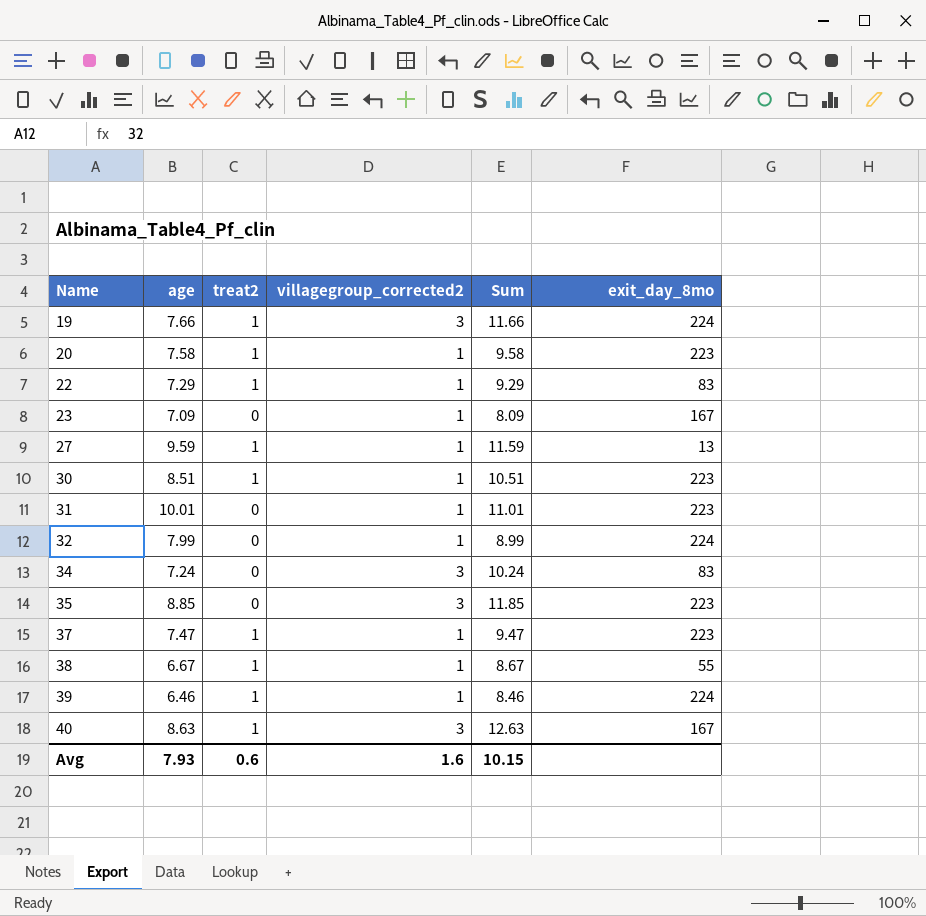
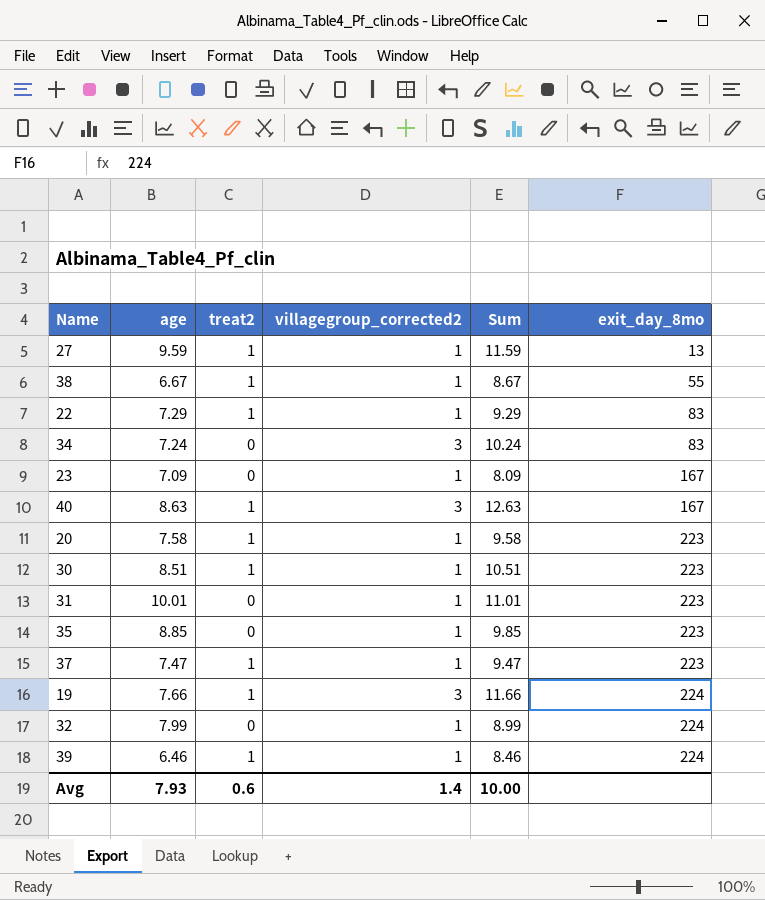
row order: Name ascending -> exit_day_8mo ascending
35 | villagegroup_corrected2: 3 -> 1
35 | Sum: 11.85 -> 9.85
Avg | villagegroup_corrected2: 1.6 -> 1.4
Avg | Sum: 10.15 -> 10.00

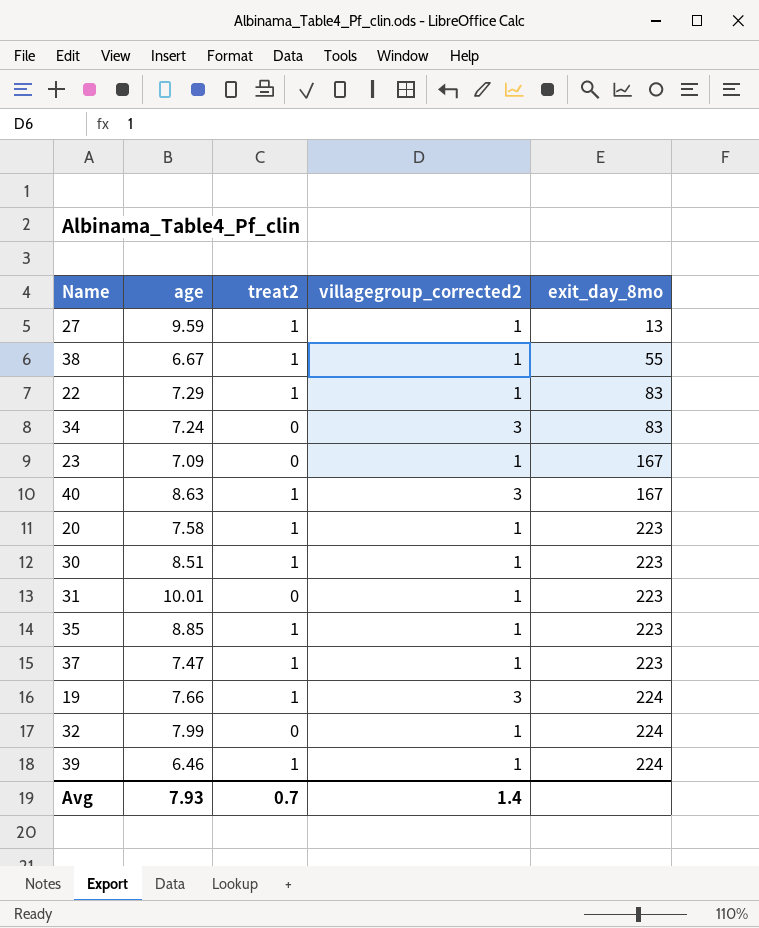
column Sum | formula: [age] + [treat2] + [villagegroup_corrected2] -> none
35 | treat2: 0 -> 1
Avg | treat2: 0.6 -> 0.7

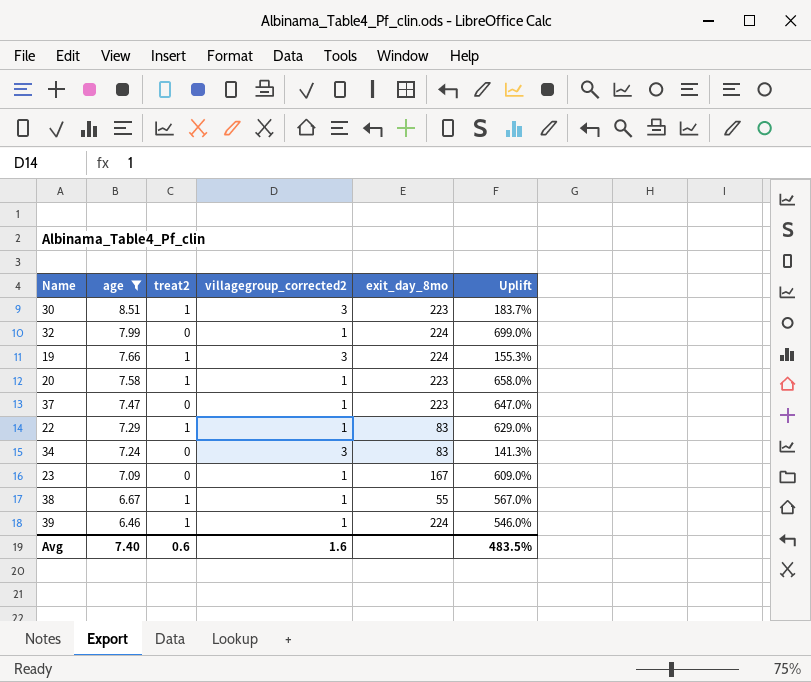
filter: none -> age <= 8.51
row order: exit_day_8mo ascending -> age descending
column Uplift | formula: none -> ([age] - [villagegroup_corrected2]) / [villagegroup_corrected2]
30 | villagegroup_corrected2: 1 -> 3
37 | treat2: 1 -> 0
Avg | age: 7.93 -> 7.40
Avg | treat2: 0.7 -> 0.6
Avg | villagegroup_corrected2: 1.4 -> 1.6

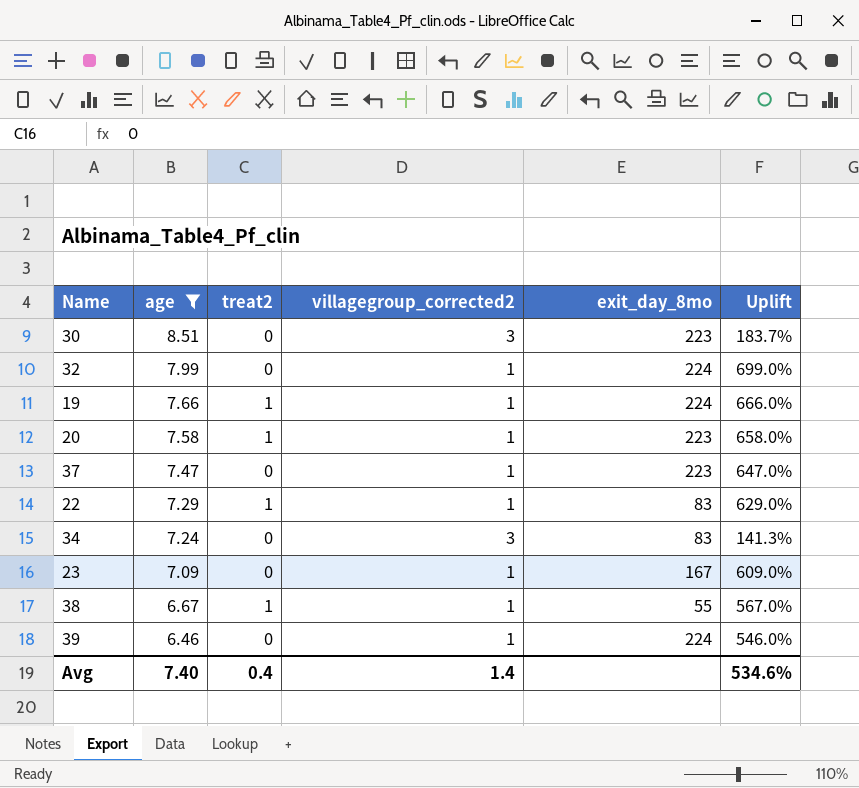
30 | treat2: 1 -> 0
19 | villagegroup_corrected2: 3 -> 1
19 | Uplift: 155.3% -> 666.0%
39 | treat2: 1 -> 0
Avg | treat2: 0.6 -> 0.4
Avg | villagegroup_corrected2: 1.6 -> 1.4
Avg | Uplift: 483.5% -> 534.6%

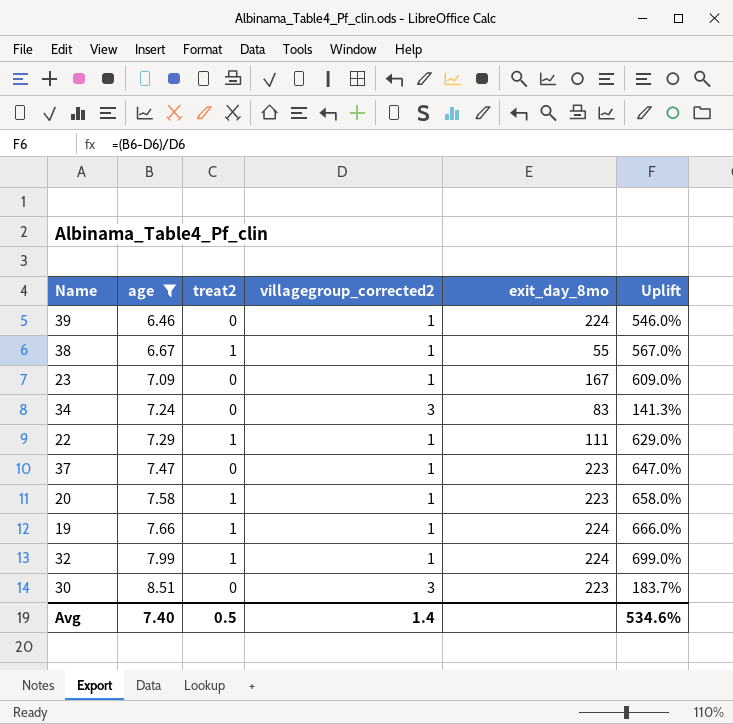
row order: age descending -> age ascending
22 | exit_day_8mo: 83 -> 111
32 | treat2: 0 -> 1
Avg | treat2: 0.4 -> 0.5

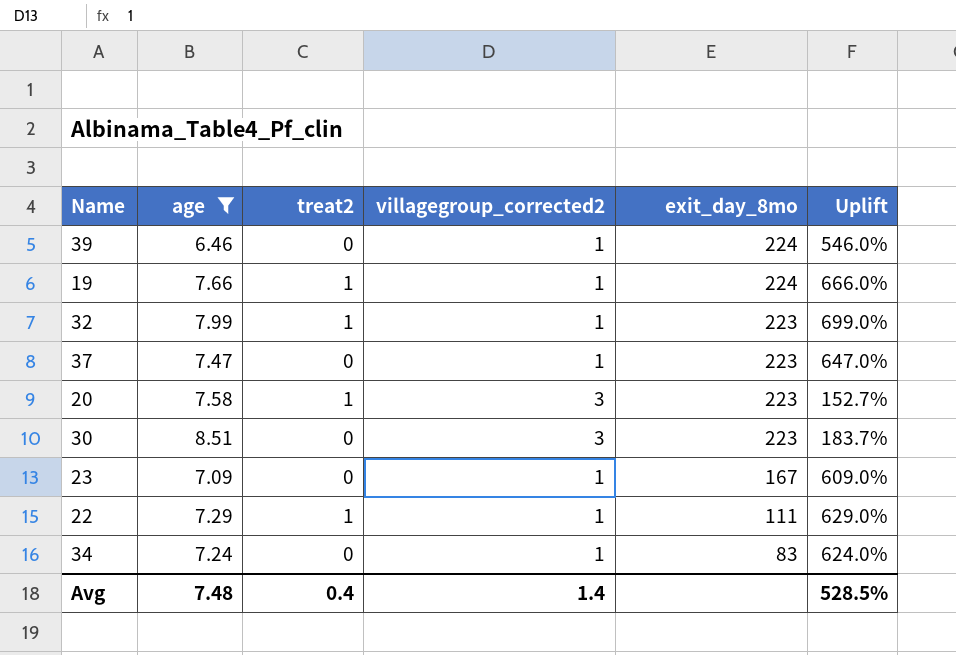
row order: age ascending -> exit_day_8mo descending
row 38: 6.67 | 1 | 1 | 55 | 567.0% -> none
32 | exit_day_8mo: 224 -> 223
20 | villagegroup_corrected2: 1 -> 3
20 | Uplift: 658.0% -> 152.7%
34 | villagegroup_corrected2: 3 -> 1
34 | Uplift: 141.3% -> 624.0%
Avg | age: 7.40 -> 7.48
Avg | treat2: 0.5 -> 0.4
Avg | Uplift: 534.6% -> 528.5%

